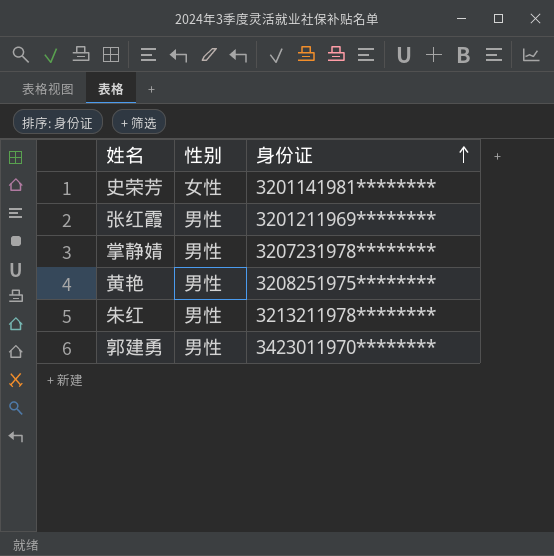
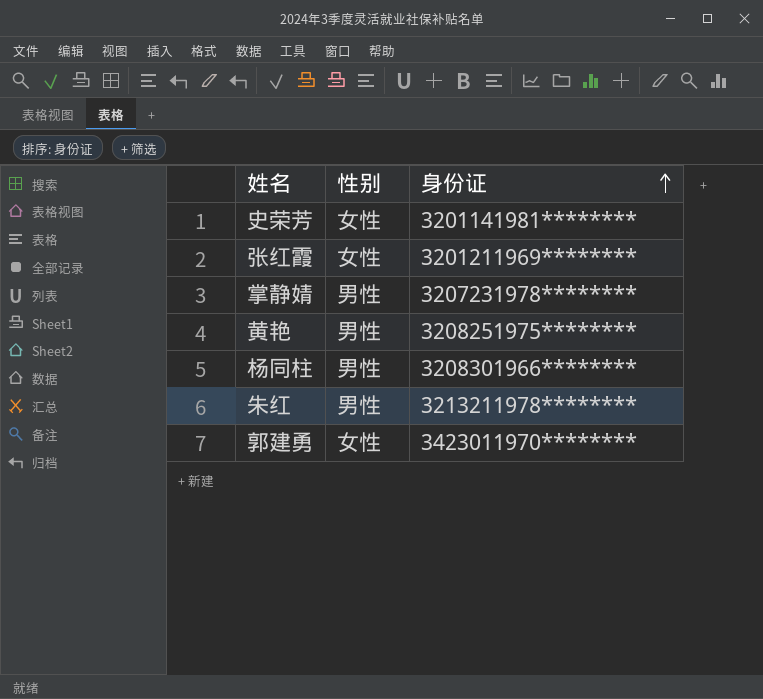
张红霞 | 性别: 男性 -> 女性
row 杨同柱: none -> 男性 | 3208301966********
郭建勇 | 性别: 男性 -> 女性

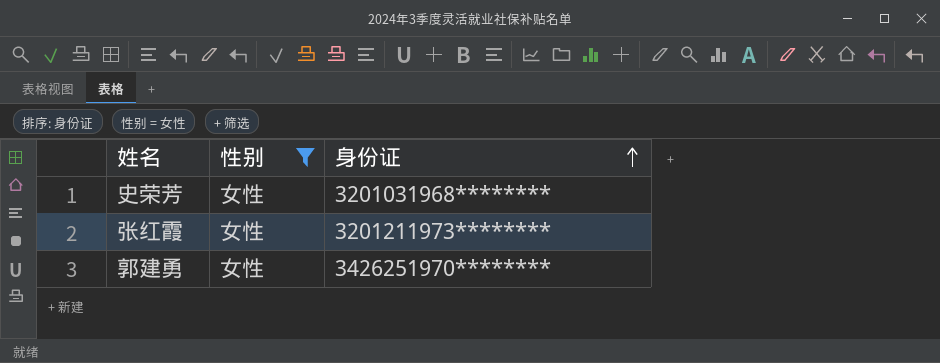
filter: none -> 性别 = 女性
史荣芳 | 身份证: 3201141981******** -> 3201031968********
张红霞 | 身份证: 3201211969******** -> 3201211973********
郭建勇 | 身份证: 3423011970******** -> 3426251970********

